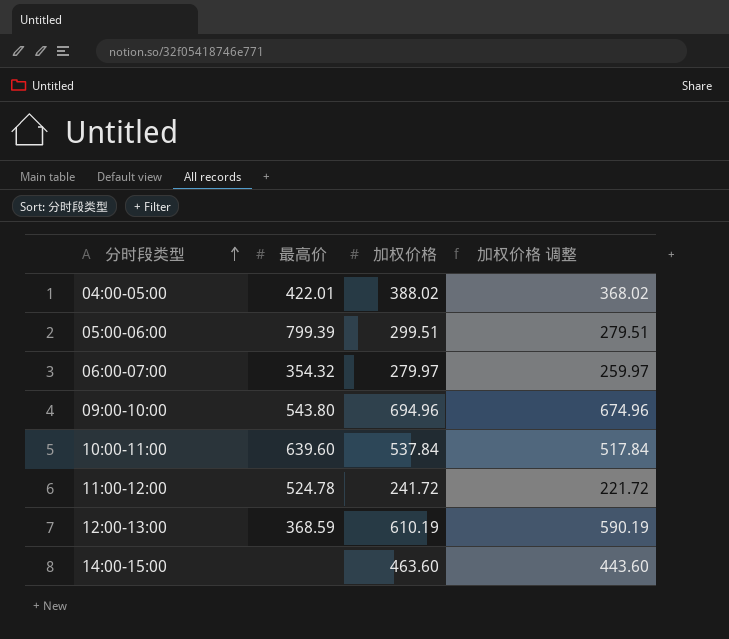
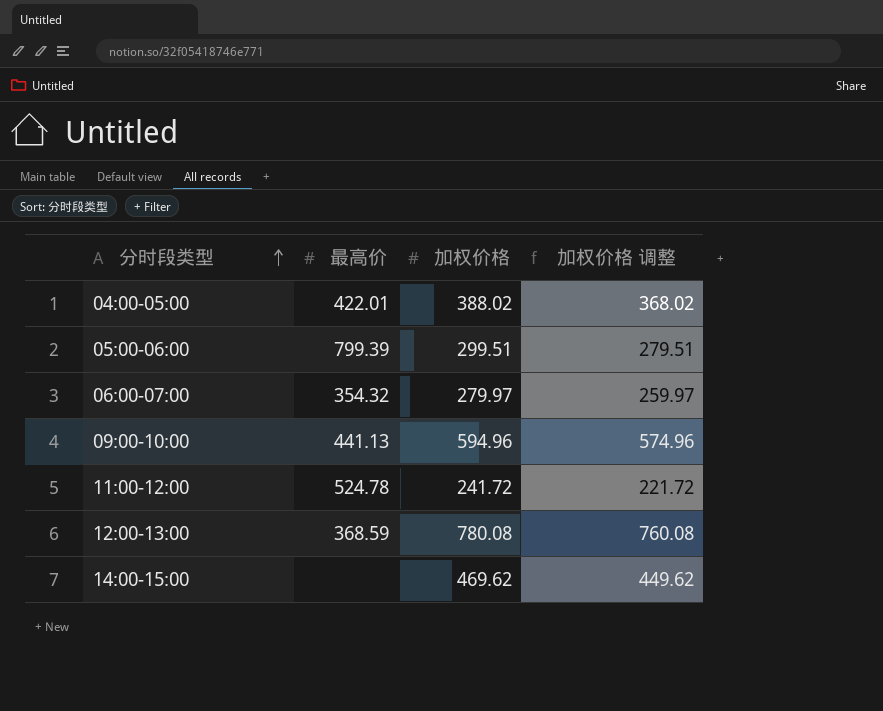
row 10:00-11:00: 639.60 | 537.84 | 517.84 -> none
09:00-10:00 | 最高价: 543.80 -> 441.13
09:00-10:00 | 加权价格: 694.96 -> 594.96
09:00-10:00 | 加权价格 调整: 674.96 -> 574.96
12:00-13:00 | 加权价格: 610.19 -> 780.08
12:00-13:00 | 加权价格 调整: 590.19 -> 760.08
14:00-15:00 | 加权价格: 463.60 -> 469.62
14:00-15:00 | 加权价格 调整: 443.60 -> 449.62

